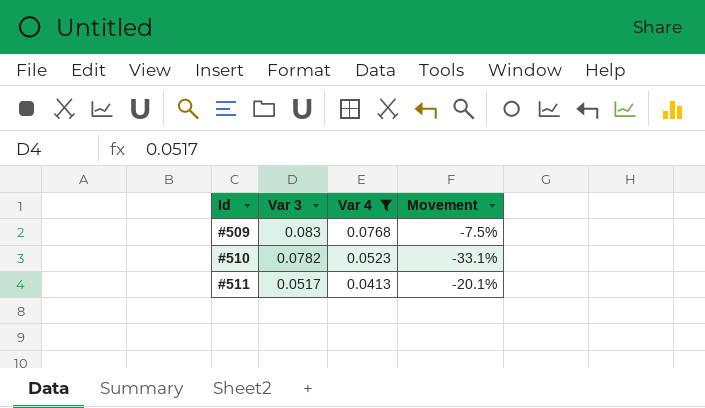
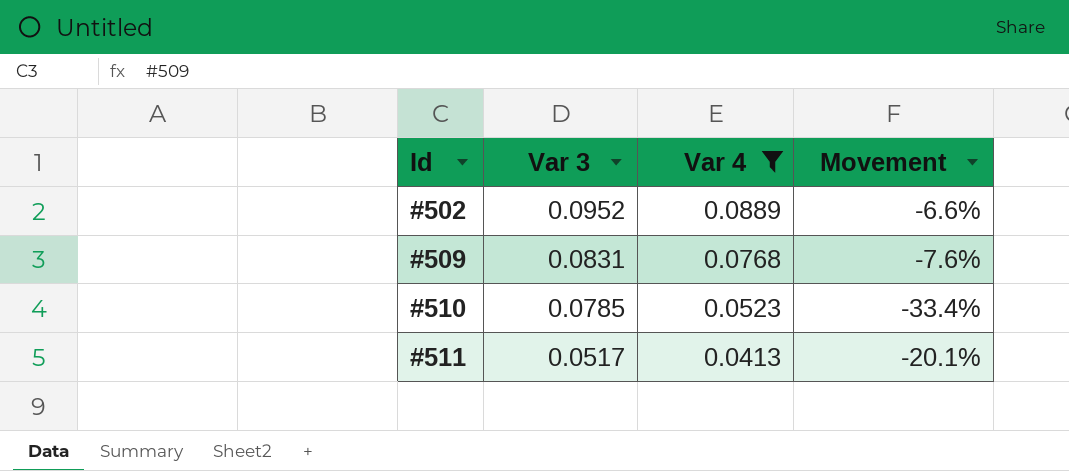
row #502: none -> 0.0952 | 0.0889 | -6.6%
#509 | Var 3: 0.083 -> 0.0831
#509 | Movement: -7.5% -> -7.6%
#510 | Var 3: 0.0782 -> 0.0785
#510 | Movement: -33.1% -> -33.4%

